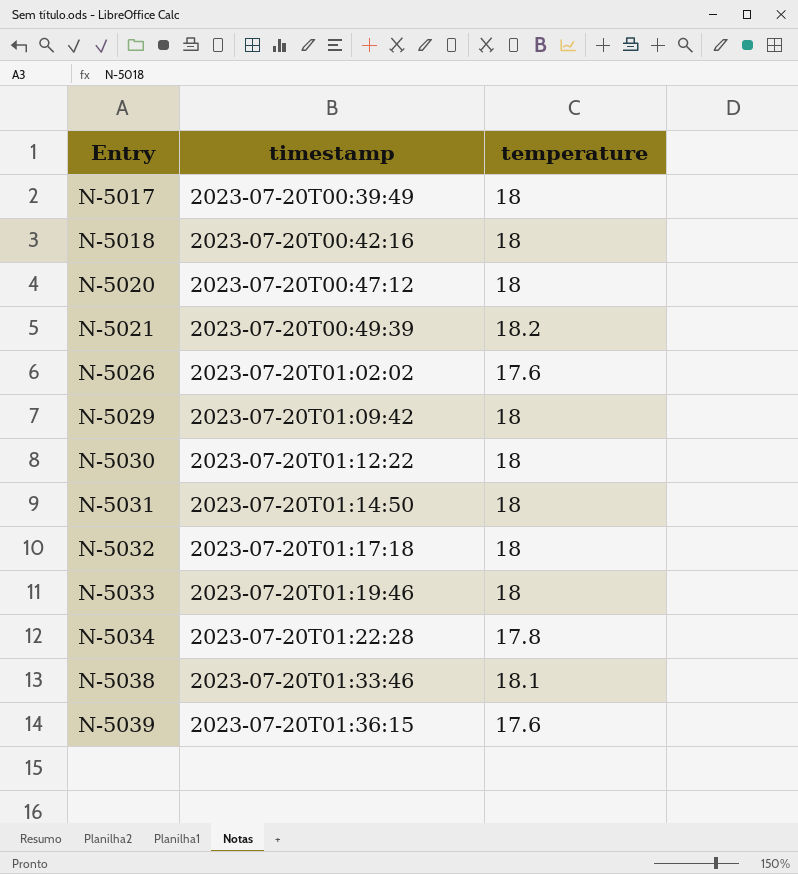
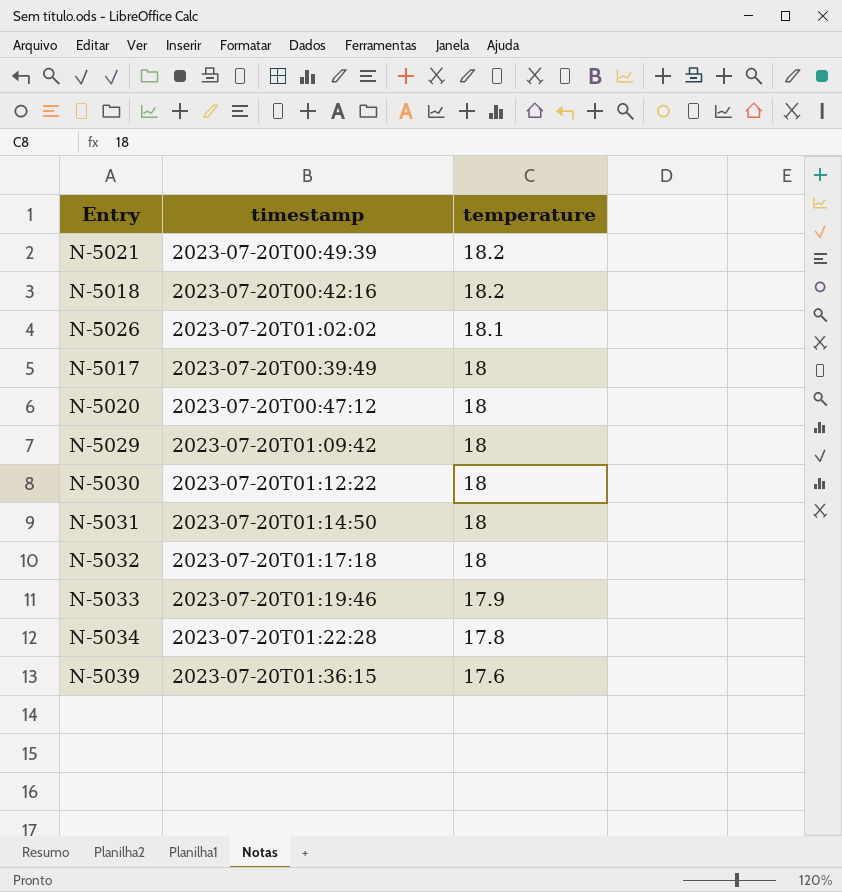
row order: Entry ascending -> temperature descending
row N-5038: 2023-07-20T01:33:46 | 18.1 -> none
N-5018 | temperature: 18 -> 18.2
N-5026 | temperature: 17.6 -> 18.1
N-5033 | temperature: 18 -> 17.9

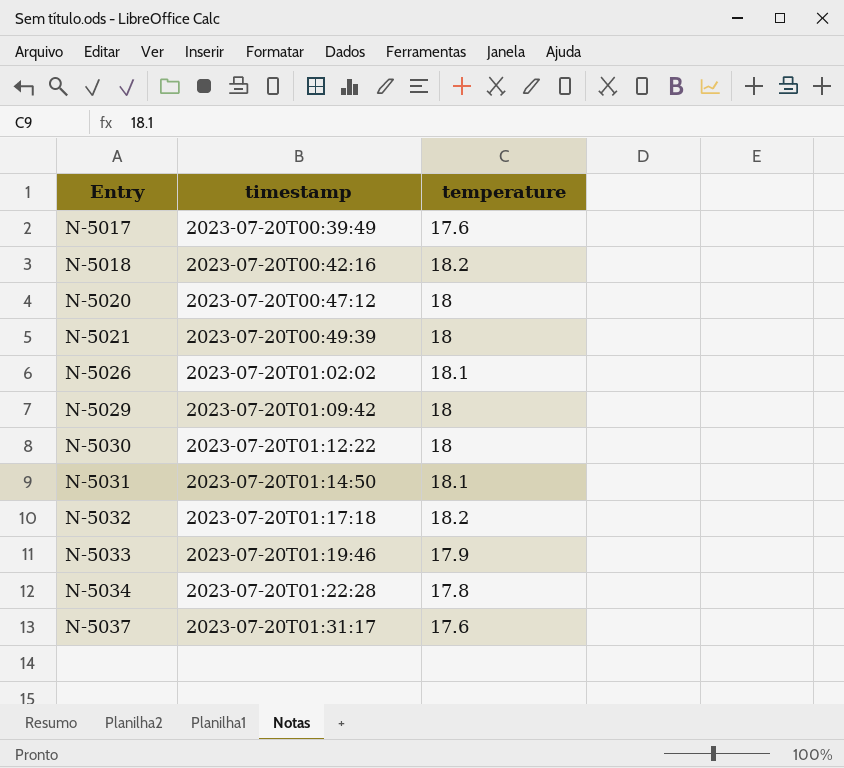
row order: temperature descending -> Entry ascending
row N-5039: 2023-07-20T01:36:15 | 17.6 -> none
N-5017 | temperature: 18 -> 17.6
N-5021 | temperature: 18.2 -> 18
N-5031 | temperature: 18 -> 18.1
N-5032 | temperature: 18 -> 18.2
row N-5037: none -> 2023-07-20T01:31:17 | 17.6

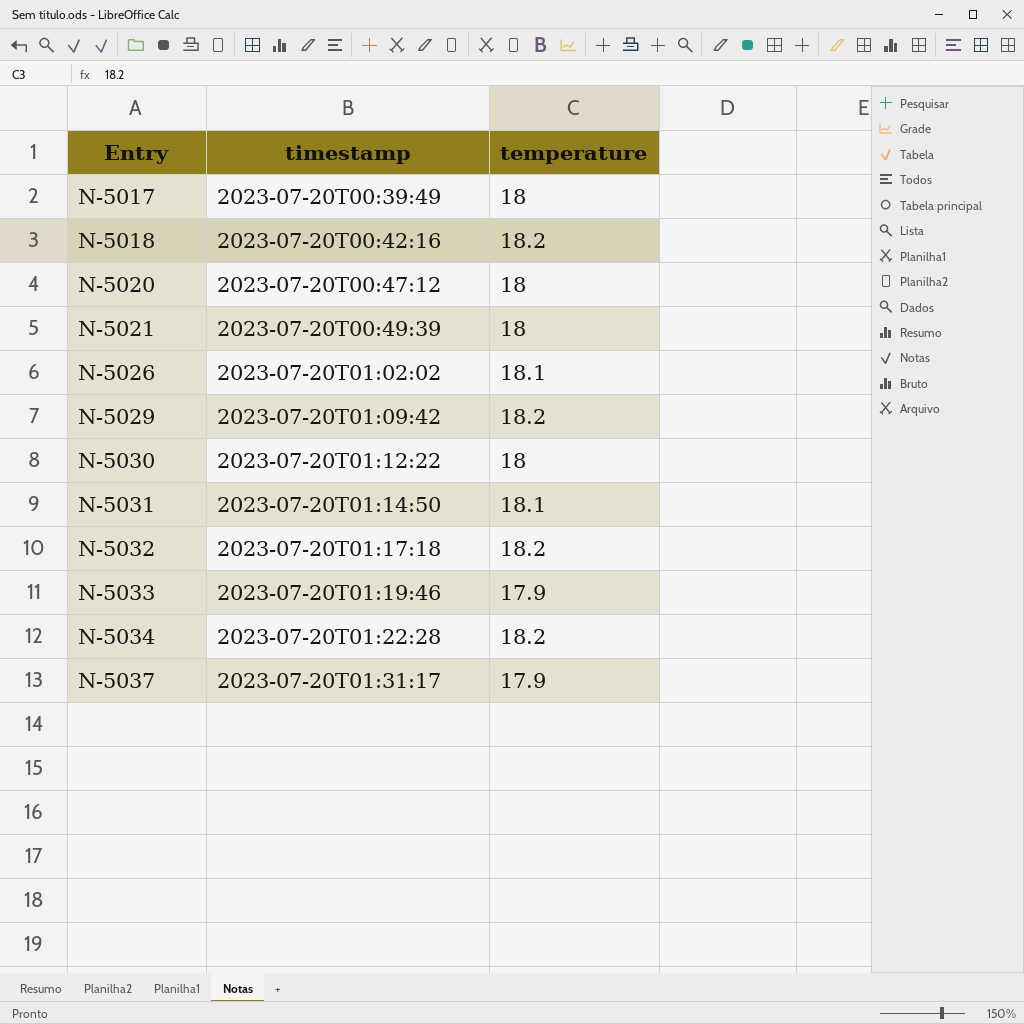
N-5017 | temperature: 17.6 -> 18
N-5029 | temperature: 18 -> 18.2
N-5034 | temperature: 17.8 -> 18.2
N-5037 | temperature: 17.6 -> 17.9

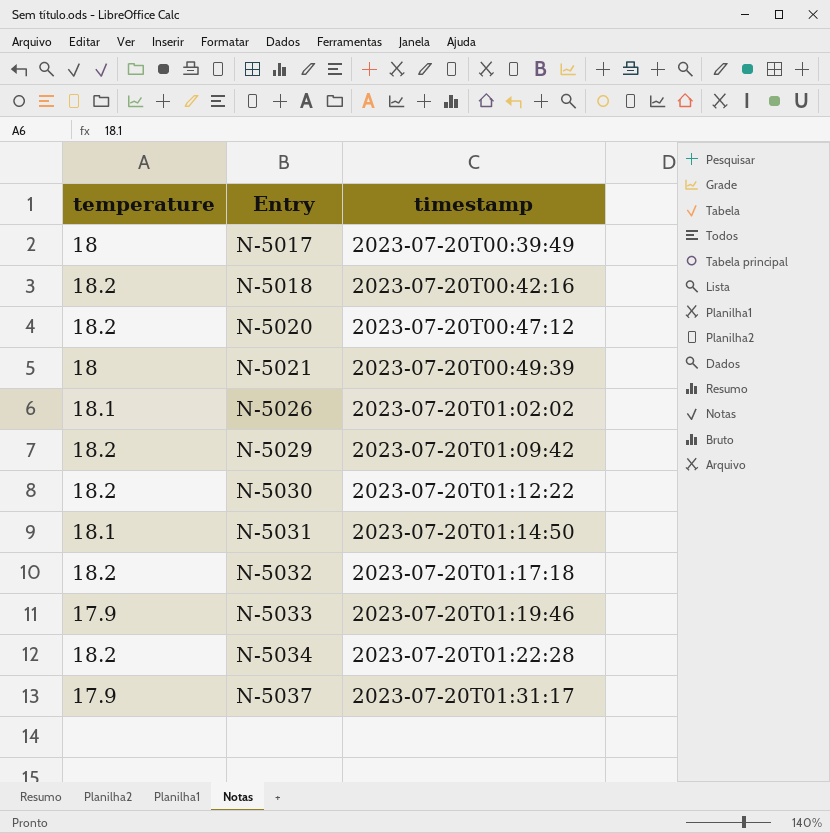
column temperature | position: 3 -> 1
N-5020 | temperature: 18 -> 18.2
N-5030 | temperature: 18 -> 18.2

